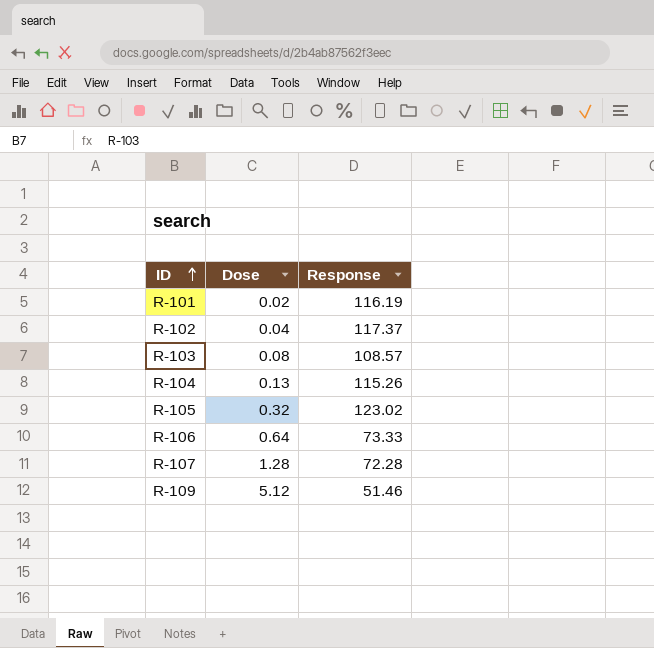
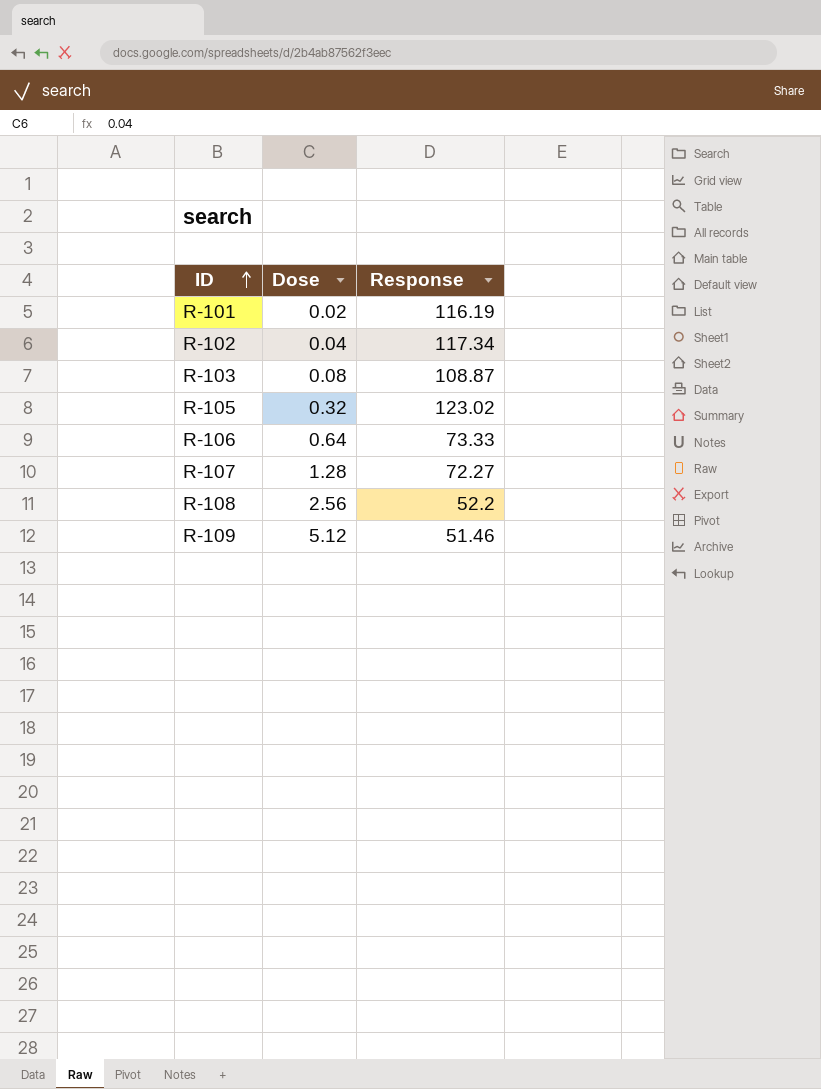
row R-104: 0.13 | 115.26 -> none
R-102 | Response: 117.37 -> 117.34
R-103 | Response: 108.57 -> 108.87
R-107 | Response: 72.28 -> 72.27
row R-108: none -> 2.56 | 52.2

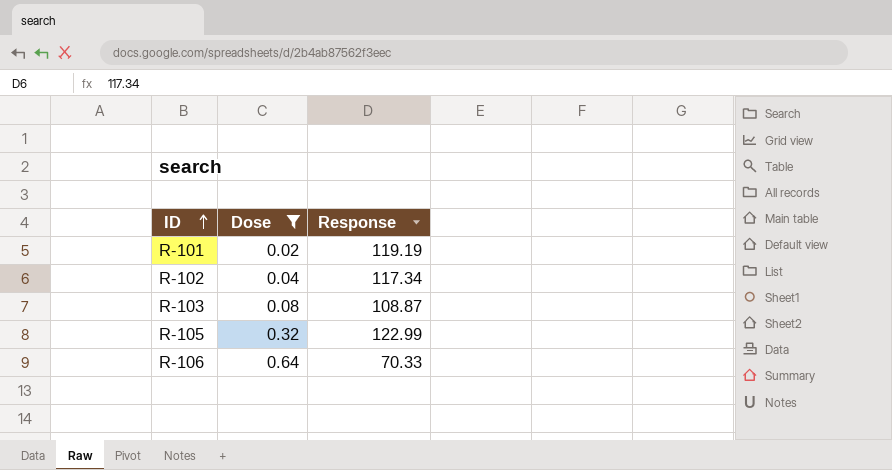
filter: none -> Dose <= 0.64
R-101 | Response: 116.19 -> 119.19
R-105 | Response: 123.02 -> 122.99
R-106 | Response: 73.33 -> 70.33

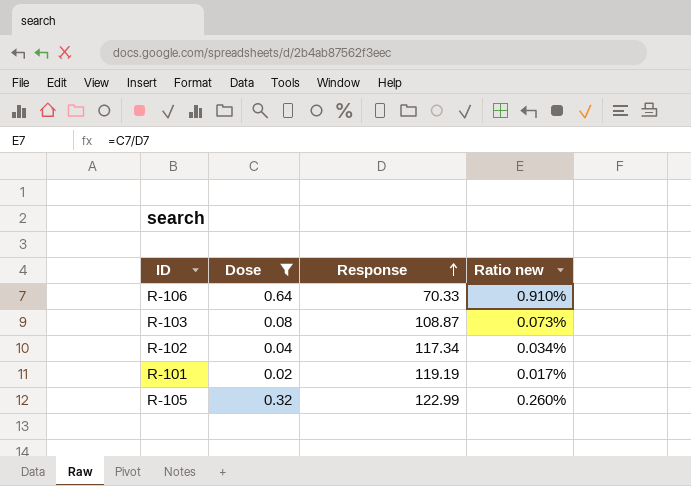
row order: ID ascending -> Response ascending
column Ratio new | formula: none -> [Dose] / [Response]

